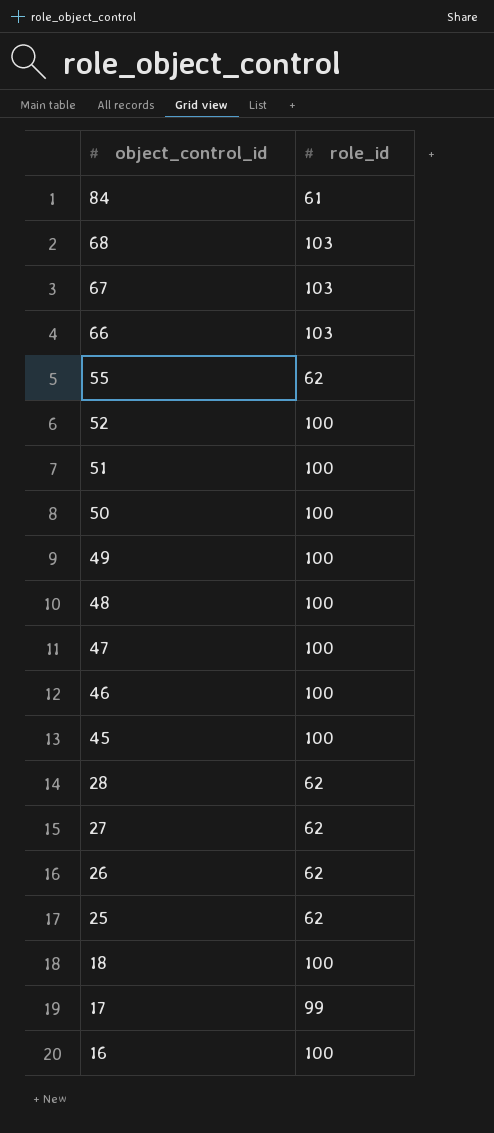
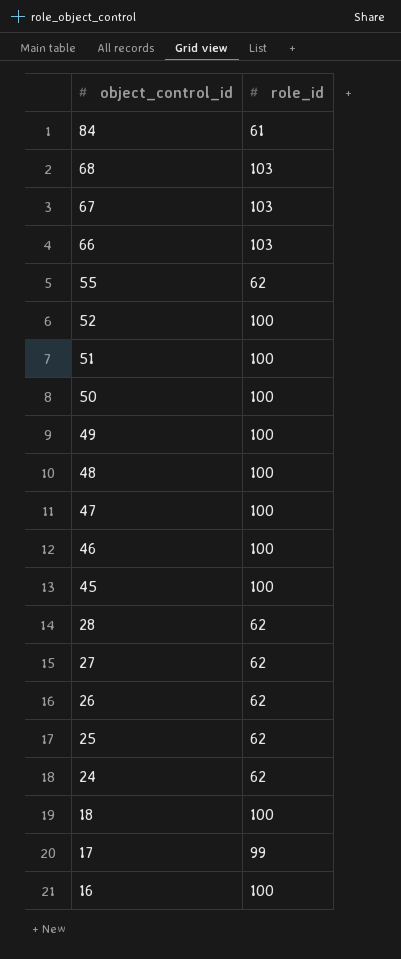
row 24: none -> 62

